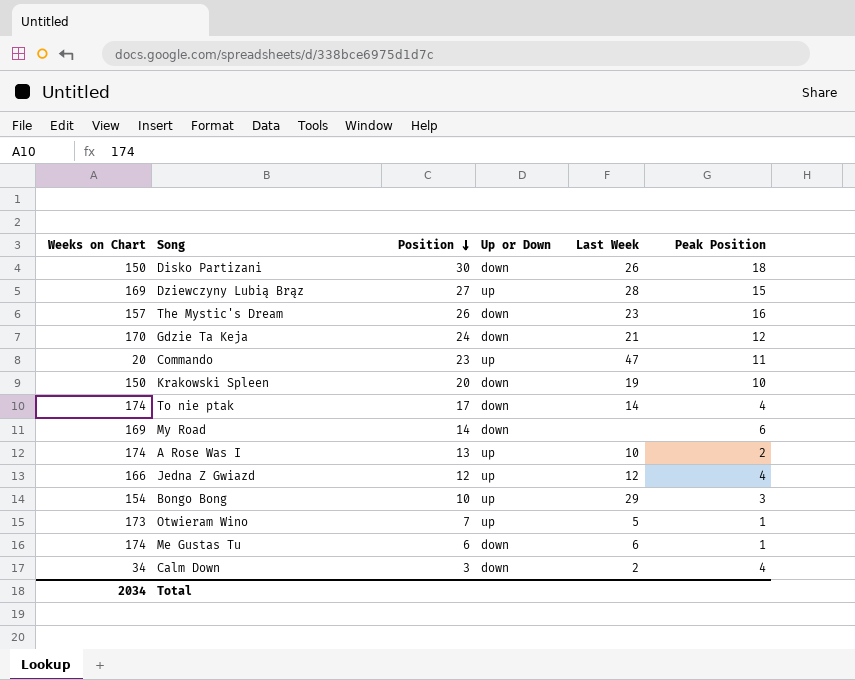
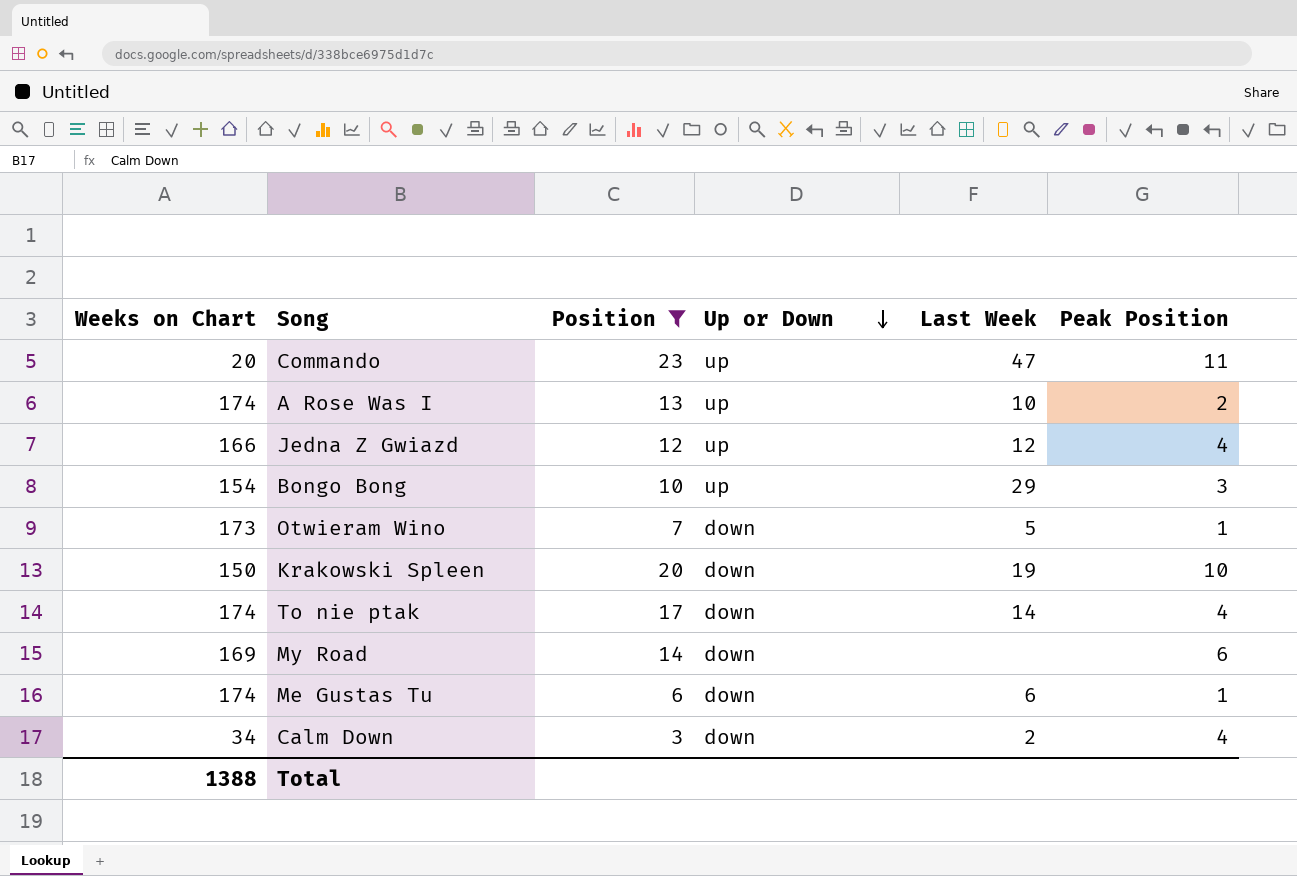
filter: none -> Position <= 23
row order: Position descending -> Up or Down descending
Otwieram Wino | Up or Down: up -> down
Total | Weeks on Chart: 2034 -> 1388

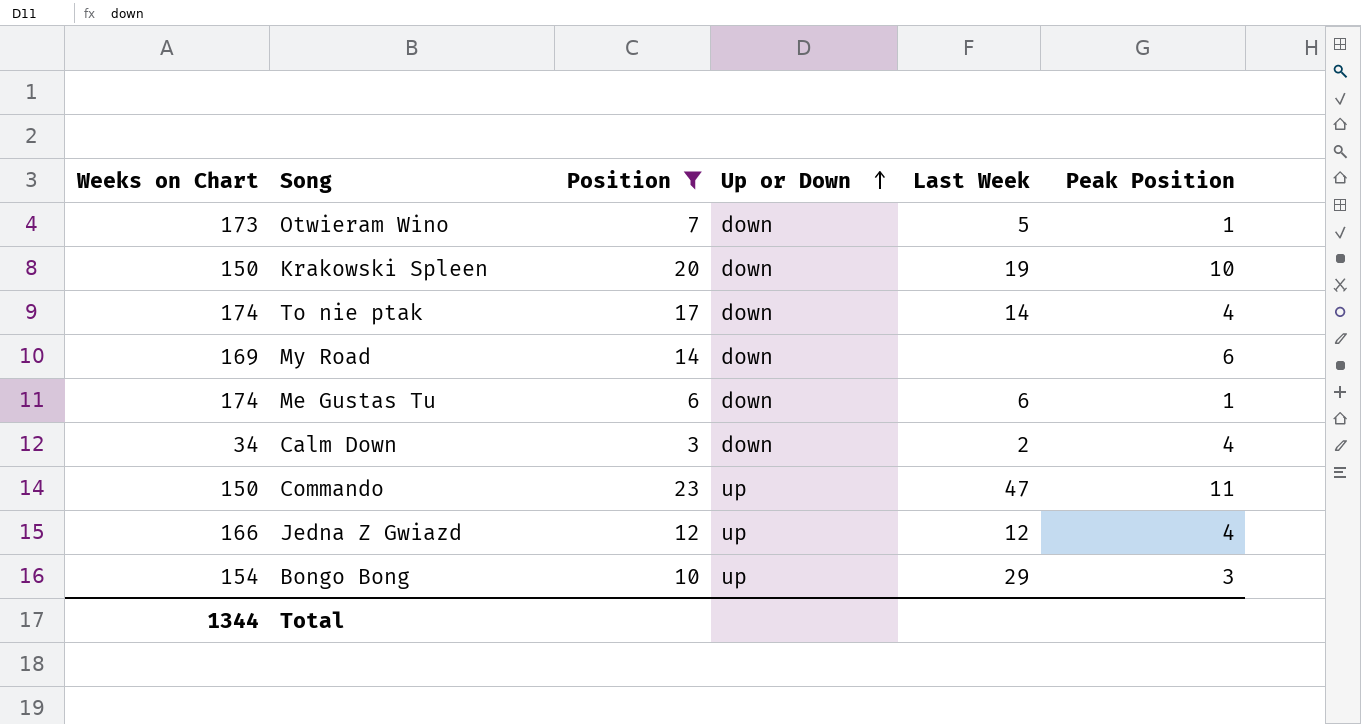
row order: Up or Down descending -> Up or Down ascending
row A Rose Was I: 174 | 13 | up | 10 | 2 -> none
Commando | Weeks on Chart: 20 -> 150
Total | Weeks on Chart: 1388 -> 1344

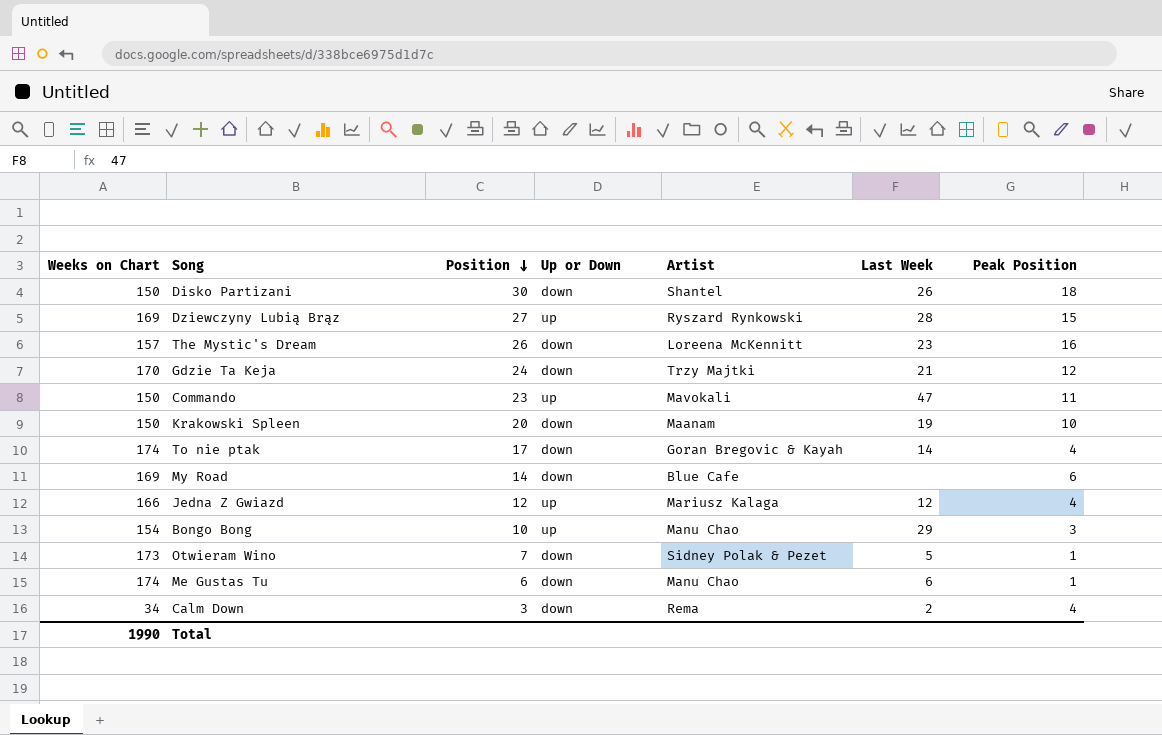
filter: Position <= 23 -> none
row order: Up or Down ascending -> Position descending
column Artist | position: none -> 5
Total | Weeks on Chart: 1344 -> 1990

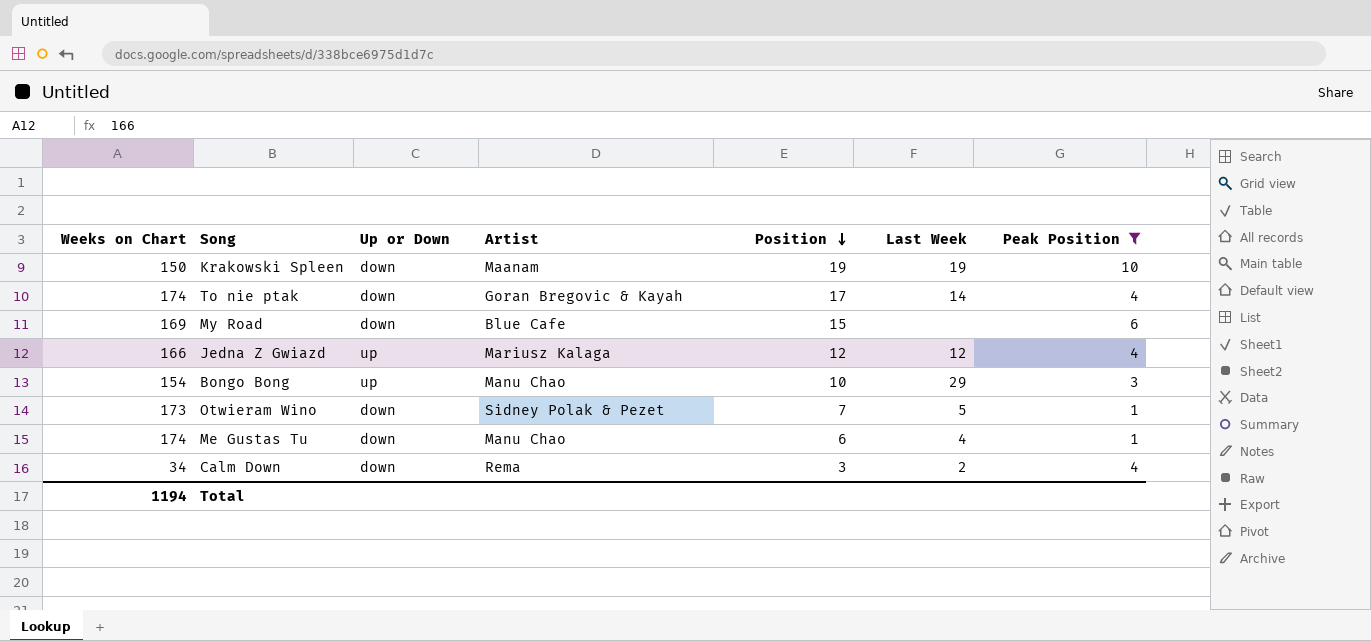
filter: none -> Peak Position <= 10
column Position | position: 3 -> 5
Krakowski Spleen | Position: 20 -> 19
My Road | Position: 14 -> 15
Me Gustas Tu | Last Week: 6 -> 4
Total | Weeks on Chart: 1990 -> 1194

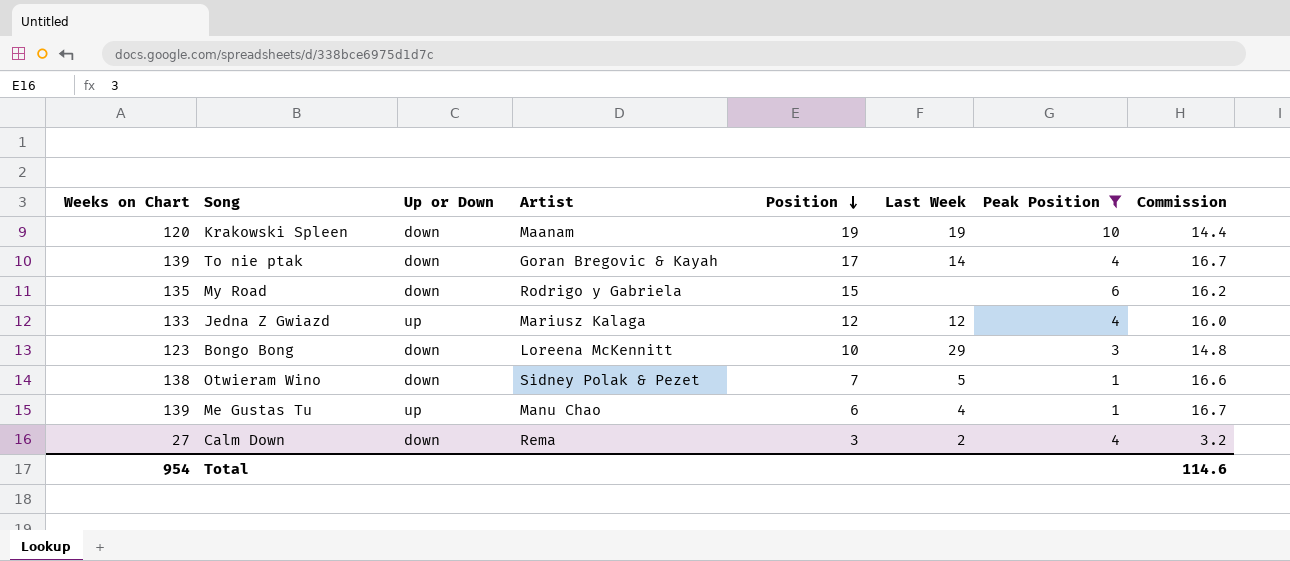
column Commission | formula: none -> [Weeks on Chart] * 0.12
Krakowski Spleen | Weeks on Chart: 150 -> 120
To nie ptak | Weeks on Chart: 174 -> 139
My Road | Weeks on Chart: 169 -> 135
My Road | Artist: Blue Cafe -> Rodrigo y Gabriela
Jedna Z Gwiazd | Weeks on Chart: 166 -> 133
Bongo Bong | Weeks on Chart: 154 -> 123
Bongo Bong | Up or Down: up -> down
Bongo Bong | Artist: Manu Chao -> Loreena McKennitt
Otwieram Wino | Weeks on Chart: 173 -> 138
Me Gustas Tu | Weeks on Chart: 174 -> 139
Me Gustas Tu | Up or Down: down -> up
Calm Down | Weeks on Chart: 34 -> 27
Total | Weeks on Chart: 1194 -> 954

